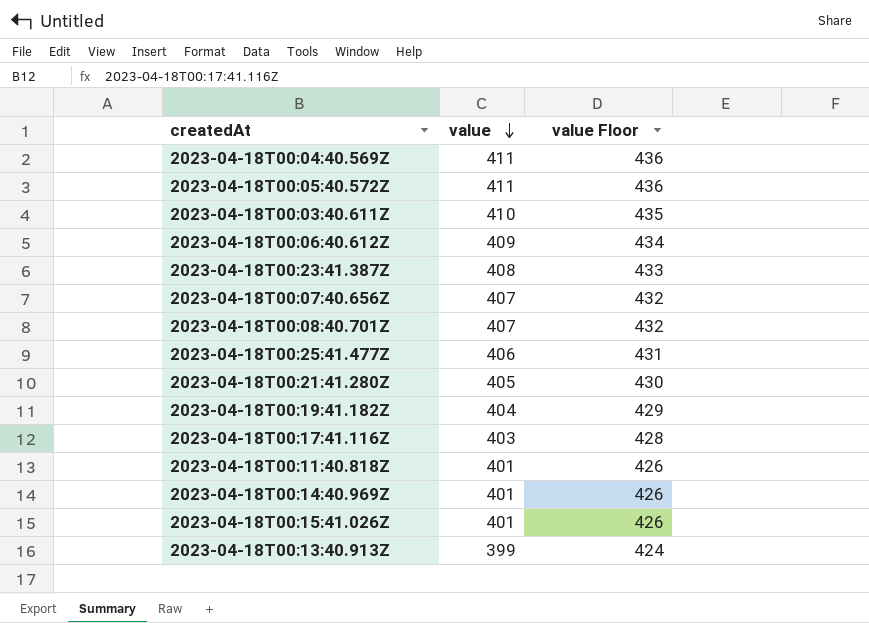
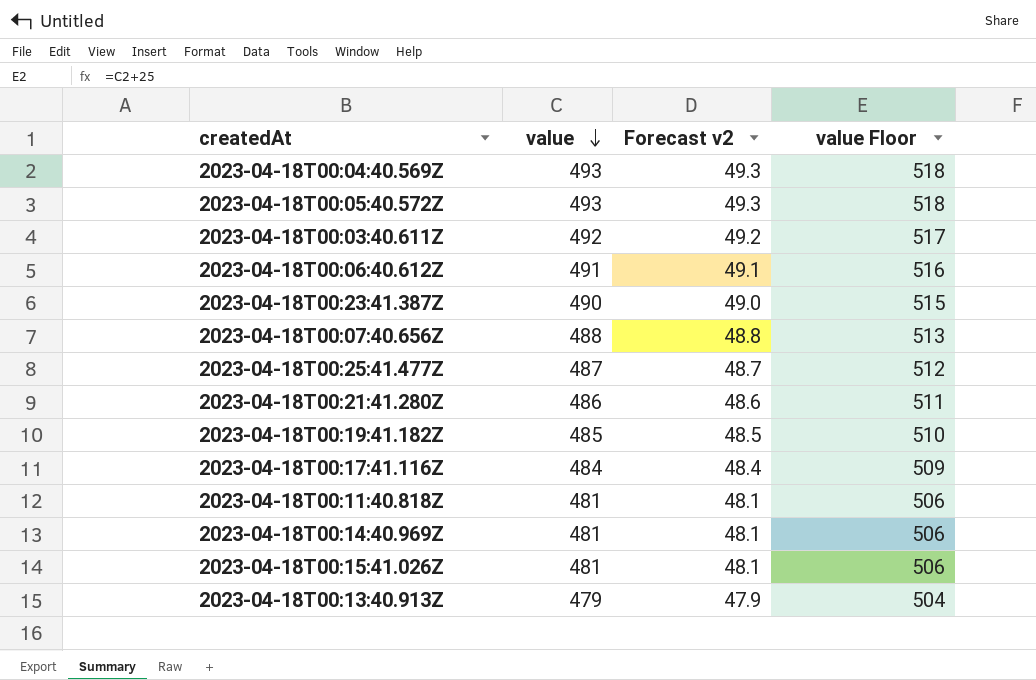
column Forecast v2 | formula: none -> [value] * 0.1
row 2023-04-18T00:08:40.701Z: 407 | 432 -> none
2023-04-18T00:04:40.569Z | value: 411 -> 493
2023-04-18T00:04:40.569Z | value Floor: 436 -> 518
2023-04-18T00:05:40.572Z | value: 411 -> 493
2023-04-18T00:05:40.572Z | value Floor: 436 -> 518
2023-04-18T00:03:40.611Z | value: 410 -> 492
2023-04-18T00:03:40.611Z | value Floor: 435 -> 517
2023-04-18T00:06:40.612Z | value: 409 -> 491
2023-04-18T00:06:40.612Z | value Floor: 434 -> 516
2023-04-18T00:23:41.387Z | value: 408 -> 490
2023-04-18T00:23:41.387Z | value Floor: 433 -> 515
2023-04-18T00:07:40.656Z | value: 407 -> 488
2023-04-18T00:07:40.656Z | value Floor: 432 -> 513
2023-04-18T00:25:41.477Z | value: 406 -> 487
2023-04-18T00:25:41.477Z | value Floor: 431 -> 512
2023-04-18T00:21:41.280Z | value: 405 -> 486
2023-04-18T00:21:41.280Z | value Floor: 430 -> 511
2023-04-18T00:19:41.182Z | value: 404 -> 485
2023-04-18T00:19:41.182Z | value Floor: 429 -> 510
2023-04-18T00:17:41.116Z | value: 403 -> 484
2023-04-18T00:17:41.116Z | value Floor: 428 -> 509
2023-04-18T00:11:40.818Z | value: 401 -> 481
2023-04-18T00:11:40.818Z | value Floor: 426 -> 506
2023-04-18T00:14:40.969Z | value: 401 -> 481
2023-04-18T00:14:40.969Z | value Floor: 426 -> 506
2023-04-18T00:15:41.026Z | value: 401 -> 481
2023-04-18T00:15:41.026Z | value Floor: 426 -> 506
2023-04-18T00:13:40.913Z | value: 399 -> 479
2023-04-18T00:13:40.913Z | value Floor: 424 -> 504

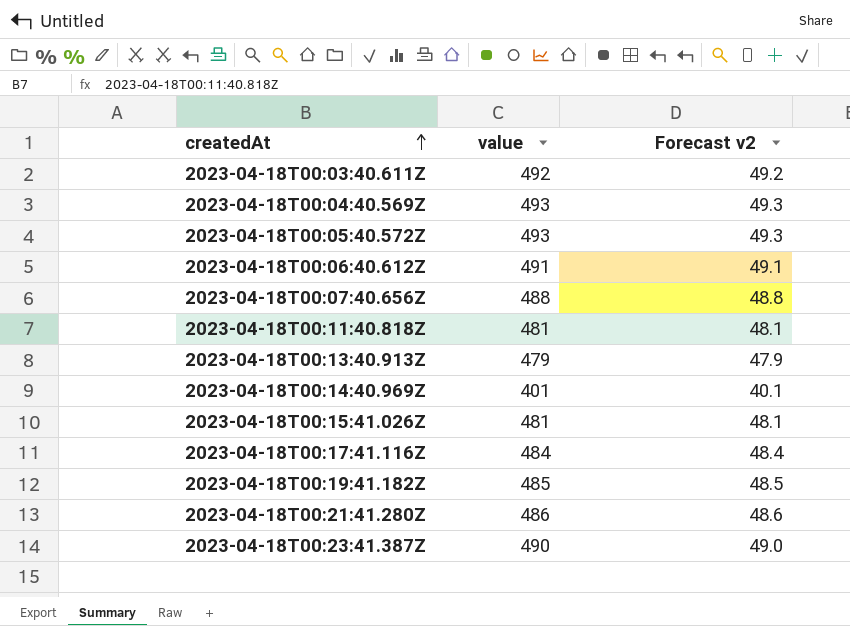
row order: value descending -> createdAt ascending
column value Floor | formula: [value] + 25 -> none
row 2023-04-18T00:25:41.477Z: 487 | 48.7 | 512 -> none
2023-04-18T00:14:40.969Z | value: 481 -> 401
2023-04-18T00:14:40.969Z | Forecast v2: 48.1 -> 40.1

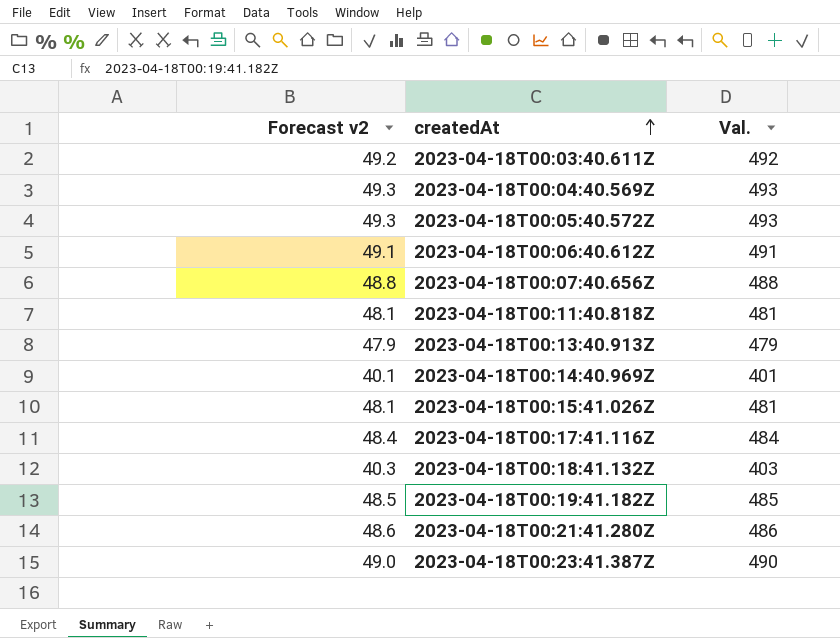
column Forecast v2 | position: 3 -> 1
column name: value -> Val.
row 2023-04-18T00:18:41.132Z: none -> 40.3 | 403

